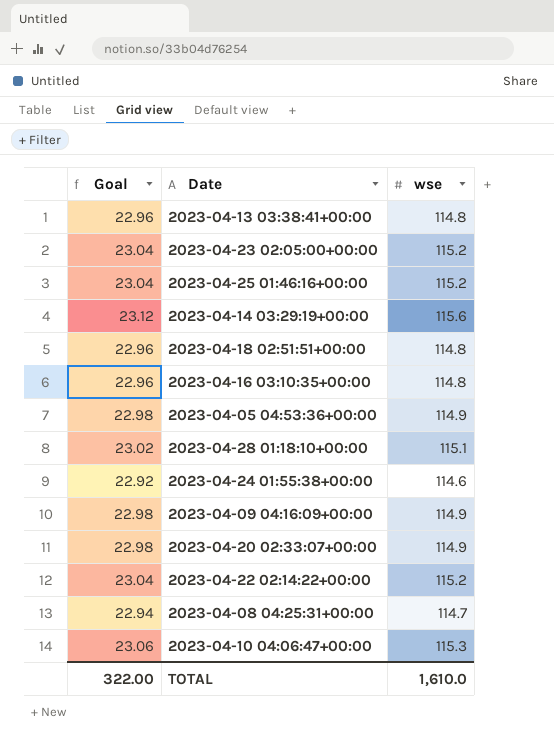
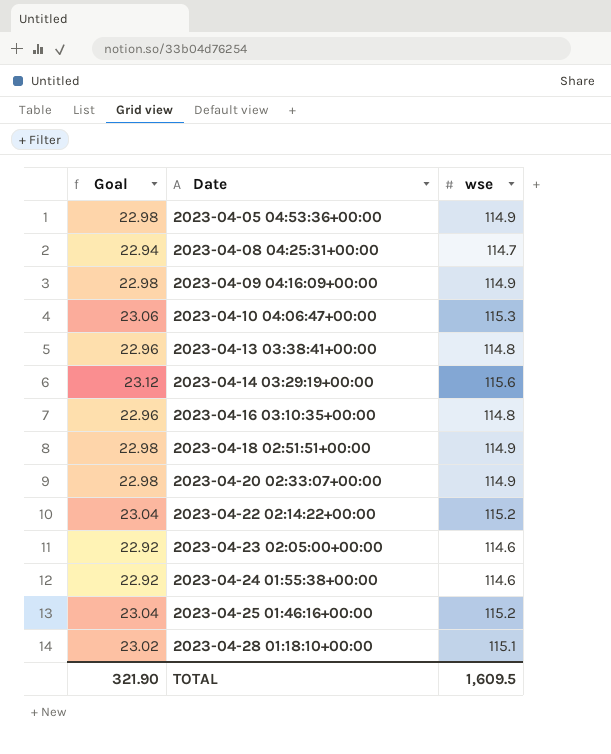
row order: none -> Date ascending
2023-04-18 02:51:51+00:00 | Goal: 22.96 -> 22.98
2023-04-18 02:51:51+00:00 | wse: 114.8 -> 114.9
2023-04-23 02:05:00+00:00 | Goal: 23.04 -> 22.92
2023-04-23 02:05:00+00:00 | wse: 115.2 -> 114.6
TOTAL | Goal: 322.00 -> 321.90
TOTAL | wse: 1,610.0 -> 1,609.5

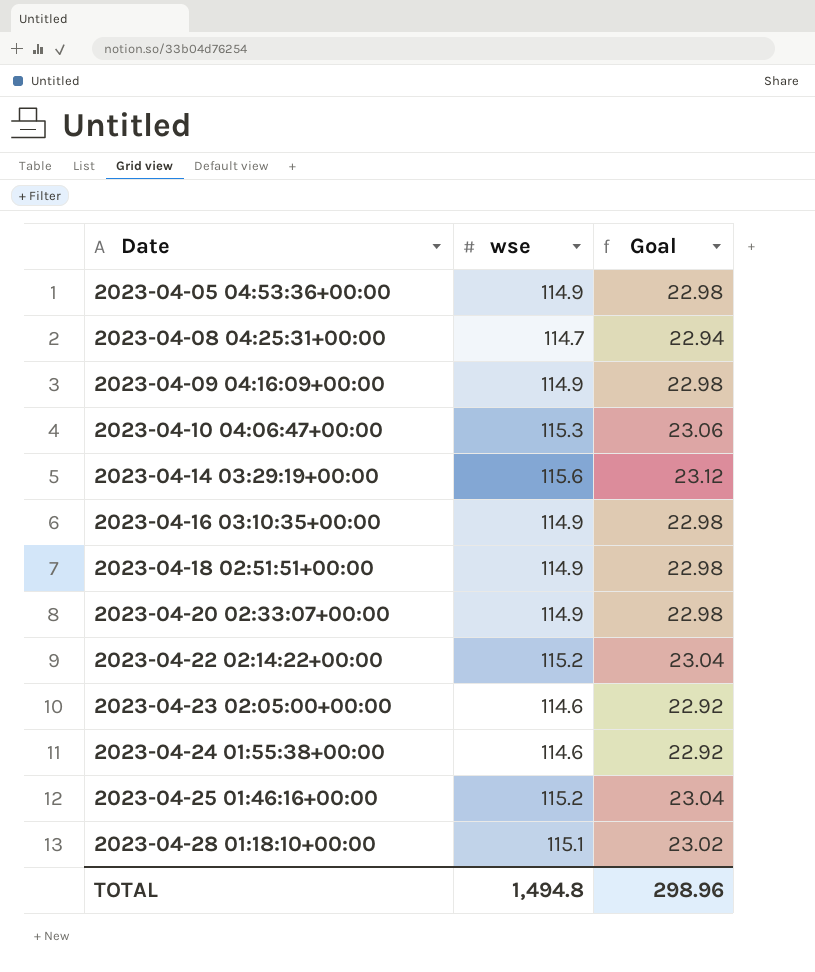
column Goal | position: 1 -> 3
row 2023-04-13 03:38:41+00:00: 22.96 | 114.8 -> none
2023-04-16 03:10:35+00:00 | wse: 114.8 -> 114.9
2023-04-16 03:10:35+00:00 | Goal: 22.96 -> 22.98
TOTAL | wse: 1,609.5 -> 1,494.8
TOTAL | Goal: 321.90 -> 298.96

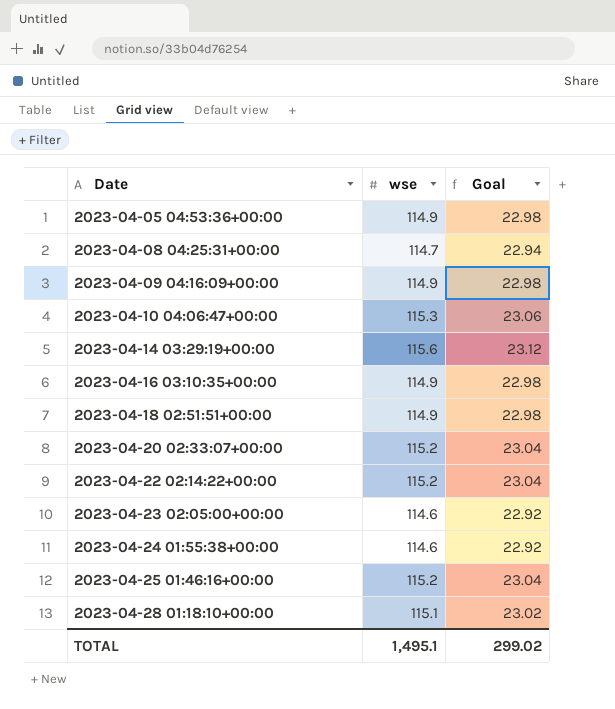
2023-04-20 02:33:07+00:00 | wse: 114.9 -> 115.2
2023-04-20 02:33:07+00:00 | Goal: 22.98 -> 23.04
TOTAL | wse: 1,494.8 -> 1,495.1
TOTAL | Goal: 298.96 -> 299.02

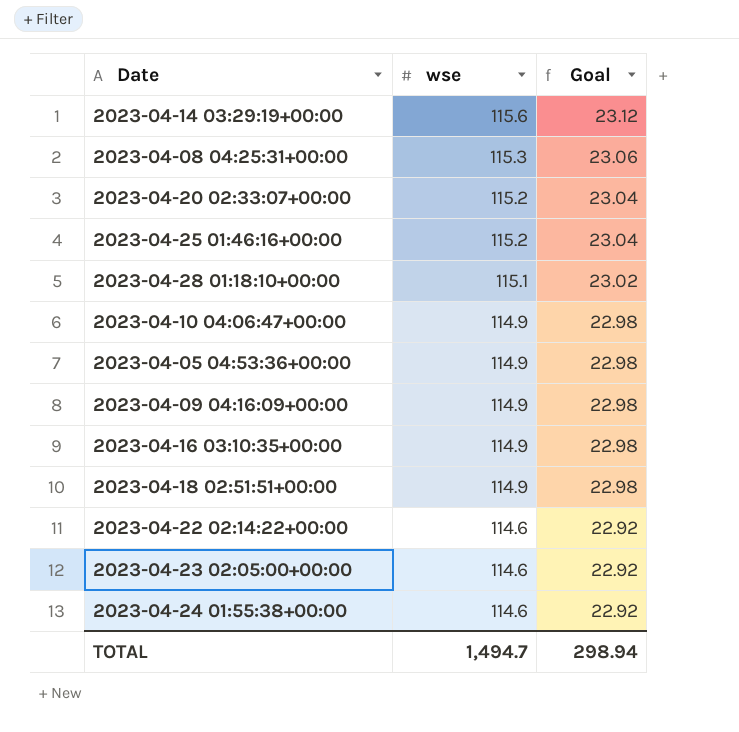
row order: Date ascending -> wse descending
2023-04-08 04:25:31+00:00 | wse: 114.7 -> 115.3
2023-04-08 04:25:31+00:00 | Goal: 22.94 -> 23.06
2023-04-10 04:06:47+00:00 | wse: 115.3 -> 114.9
2023-04-10 04:06:47+00:00 | Goal: 23.06 -> 22.98
2023-04-22 02:14:22+00:00 | wse: 115.2 -> 114.6
2023-04-22 02:14:22+00:00 | Goal: 23.04 -> 22.92
TOTAL | wse: 1,495.1 -> 1,494.7
TOTAL | Goal: 299.02 -> 298.94

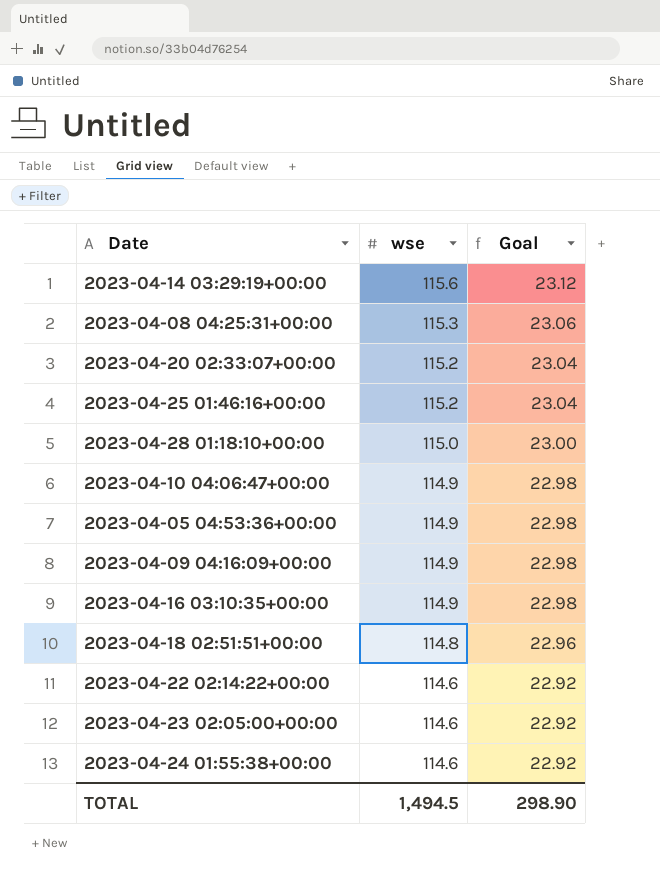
2023-04-28 01:18:10+00:00 | wse: 115.1 -> 115.0
2023-04-28 01:18:10+00:00 | Goal: 23.02 -> 23.00
2023-04-18 02:51:51+00:00 | wse: 114.9 -> 114.8
2023-04-18 02:51:51+00:00 | Goal: 22.98 -> 22.96
TOTAL | wse: 1,494.7 -> 1,494.5
TOTAL | Goal: 298.94 -> 298.90

